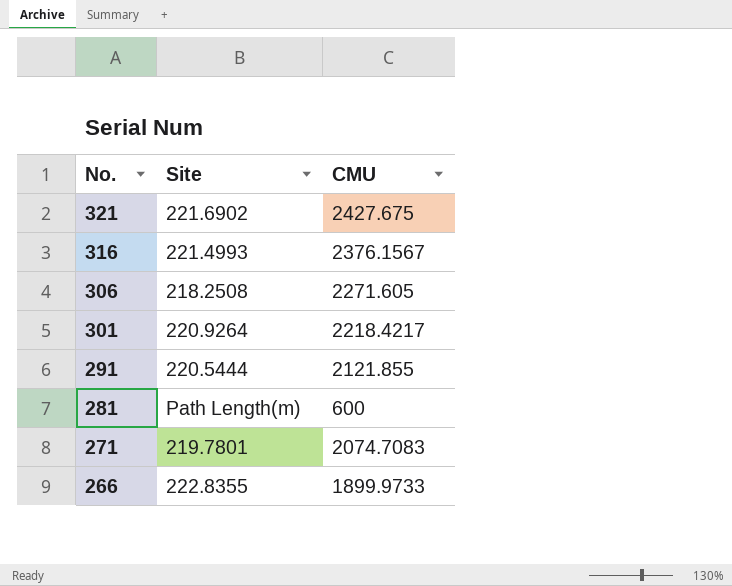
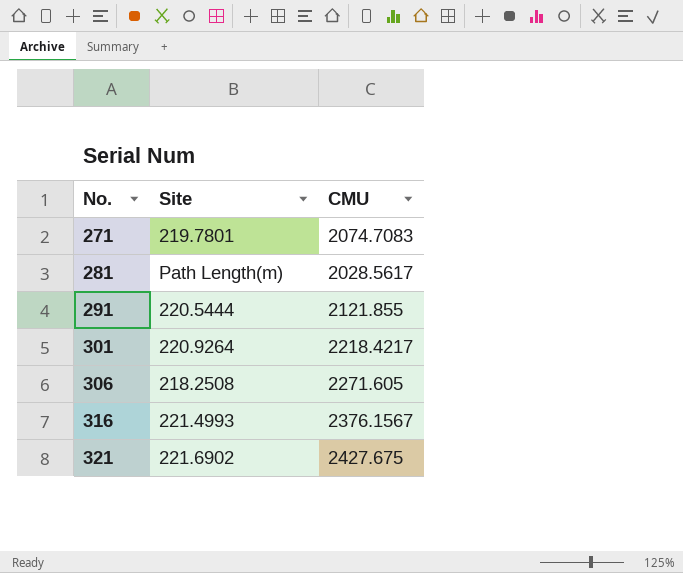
row order: No. descending -> No. ascending
row 266: 222.8355 | 1899.9733 -> none
281 | CMU: 600 -> 2028.5617

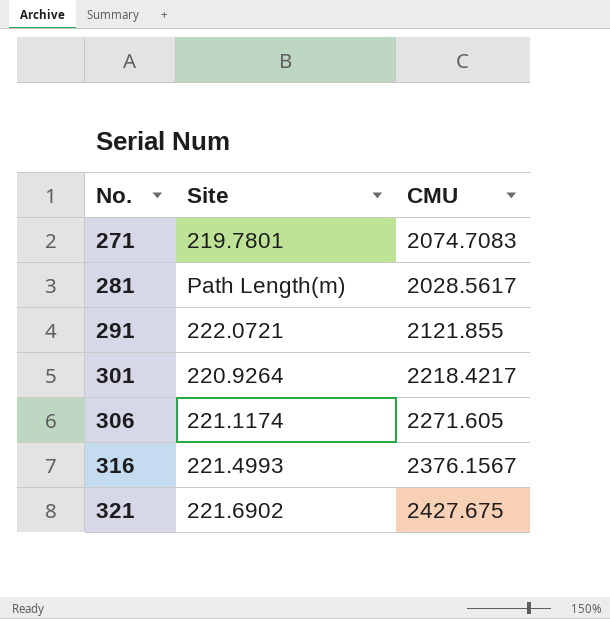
291 | Site: 220.5444 -> 222.0721
306 | Site: 218.2508 -> 221.1174

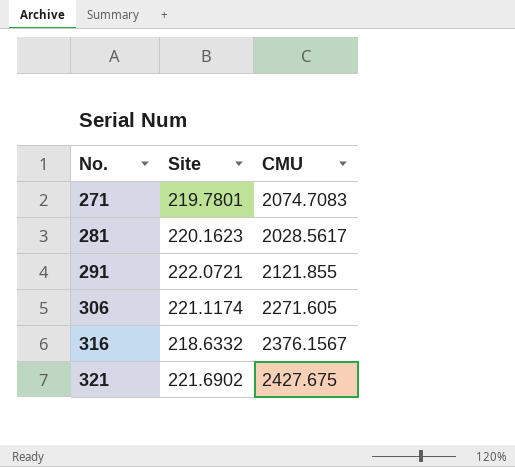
row 301: 220.9264 | 2218.4217 -> none
281 | Site: Path Length(m) -> 220.1623
316 | Site: 221.4993 -> 218.6332

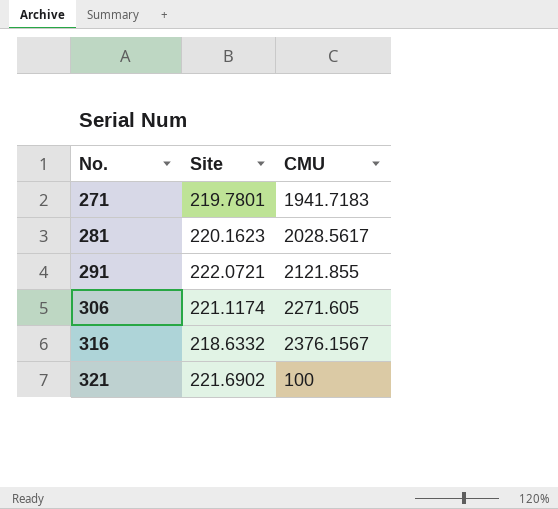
271 | CMU: 2074.7083 -> 1941.7183
321 | CMU: 2427.675 -> 100

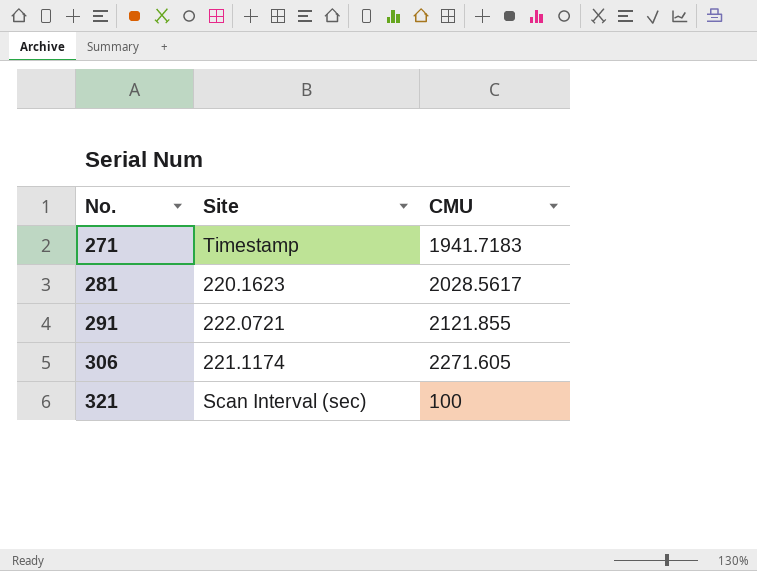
row 316: 218.6332 | 2376.1567 -> none
271 | Site: 219.7801 -> Timestamp
321 | Site: 221.6902 -> Scan Interval (sec)

